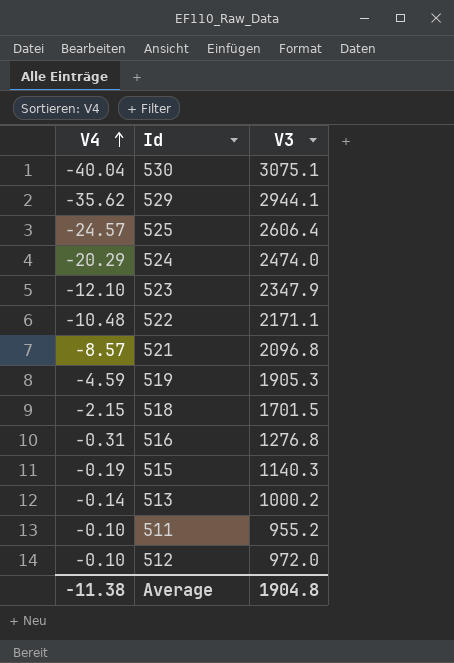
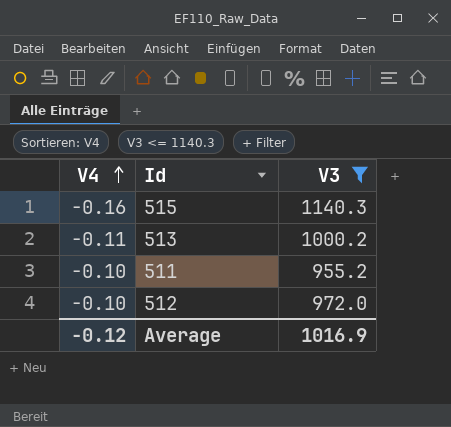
filter: none -> V3 <= 1140.3
515 | V4: -0.19 -> -0.16
513 | V4: -0.14 -> -0.11
Average | V4: -11.38 -> -0.12
Average | V3: 1904.8 -> 1016.9

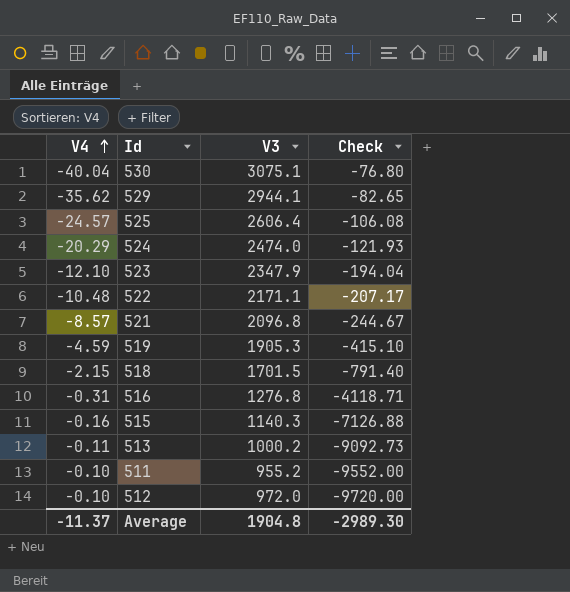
filter: V3 <= 1140.3 -> none
column Check | formula: none -> [V3] / [V4]
Average | V4: -0.12 -> -11.37
Average | V3: 1016.9 -> 1904.8

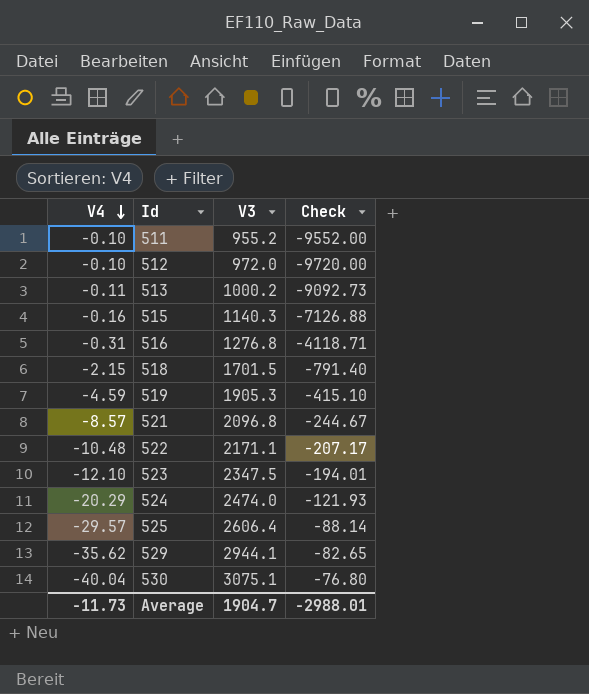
row order: V4 ascending -> V4 descending
523 | V3: 2347.9 -> 2347.5
523 | Check: -194.04 -> -194.01
525 | V4: -24.57 -> -29.57
525 | Check: -106.08 -> -88.14
Average | V4: -11.37 -> -11.73
Average | V3: 1904.8 -> 1904.7
Average | Check: -2989.30 -> -2988.01

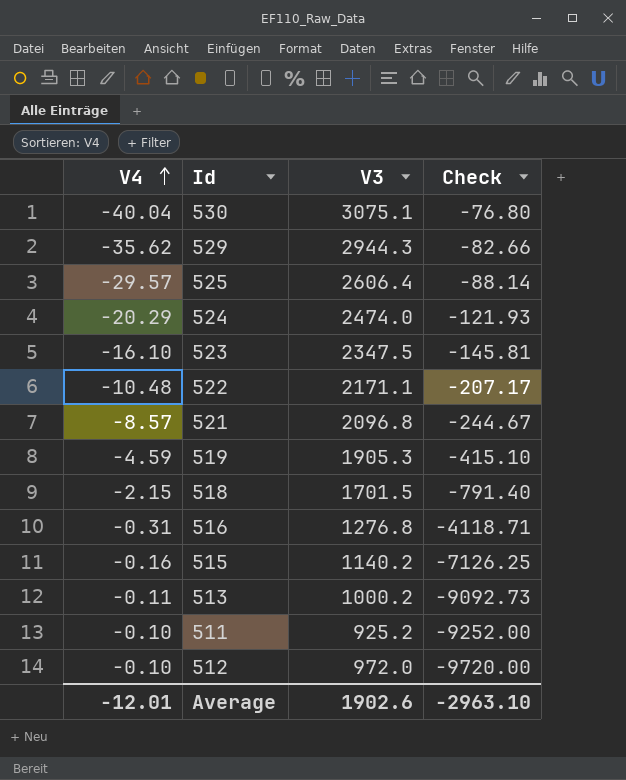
row order: V4 descending -> V4 ascending
529 | V3: 2944.1 -> 2944.3
529 | Check: -82.65 -> -82.66
523 | V4: -12.10 -> -16.10
523 | Check: -194.01 -> -145.81
515 | V3: 1140.3 -> 1140.2
515 | Check: -7126.88 -> -7126.25
511 | V3: 955.2 -> 925.2
511 | Check: -9552.00 -> -9252.00
Average | V4: -11.73 -> -12.01
Average | V3: 1904.7 -> 1902.6
Average | Check: -2988.01 -> -2963.10

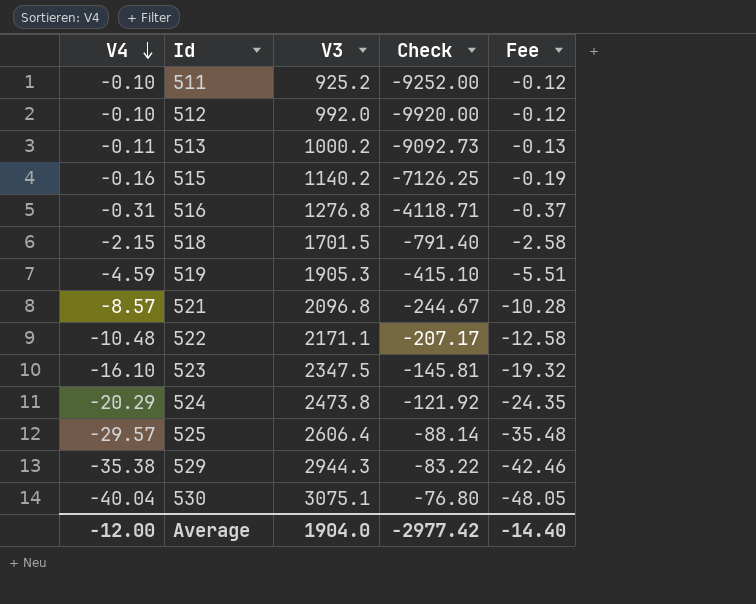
row order: V4 ascending -> V4 descending
column Fee | formula: none -> [V4] * 1.2
512 | V3: 972.0 -> 992.0
512 | Check: -9720.00 -> -9920.00
524 | V3: 2474.0 -> 2473.8
524 | Check: -121.93 -> -121.92
529 | V4: -35.62 -> -35.38
529 | Check: -82.66 -> -83.22
Average | V4: -12.01 -> -12.00
Average | V3: 1902.6 -> 1904.0
Average | Check: -2963.10 -> -2977.42

